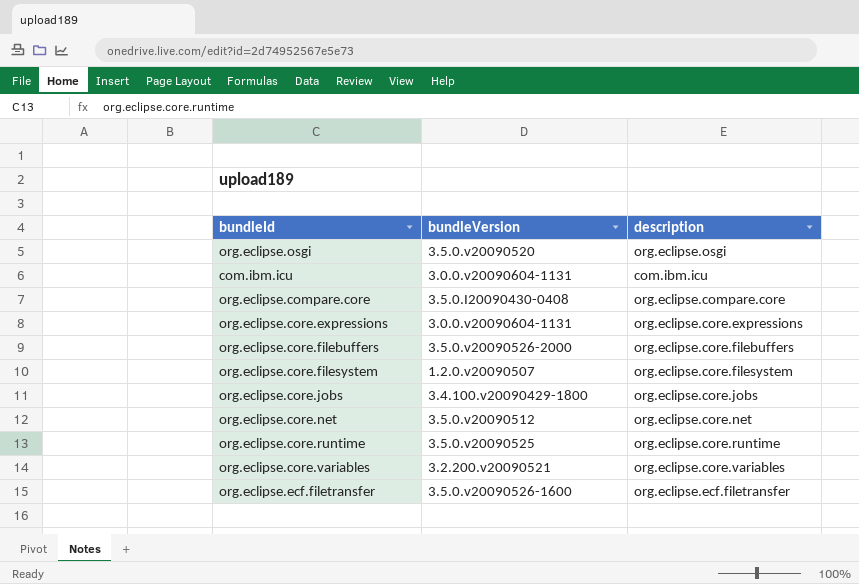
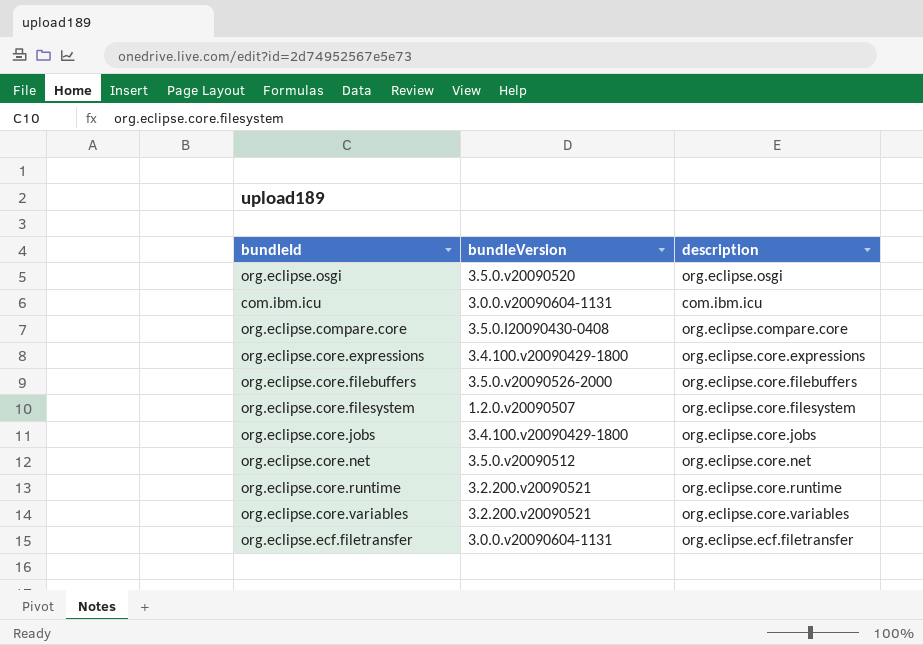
org.eclipse.core.expressions | bundleVersion: 3.0.0.v20090604-1131 -> 3.4.100.v20090429-1800
org.eclipse.core.runtime | bundleVersion: 3.5.0.v20090525 -> 3.2.200.v20090521
org.eclipse.ecf.filetransfer | bundleVersion: 3.5.0.v20090526-1600 -> 3.0.0.v20090604-1131

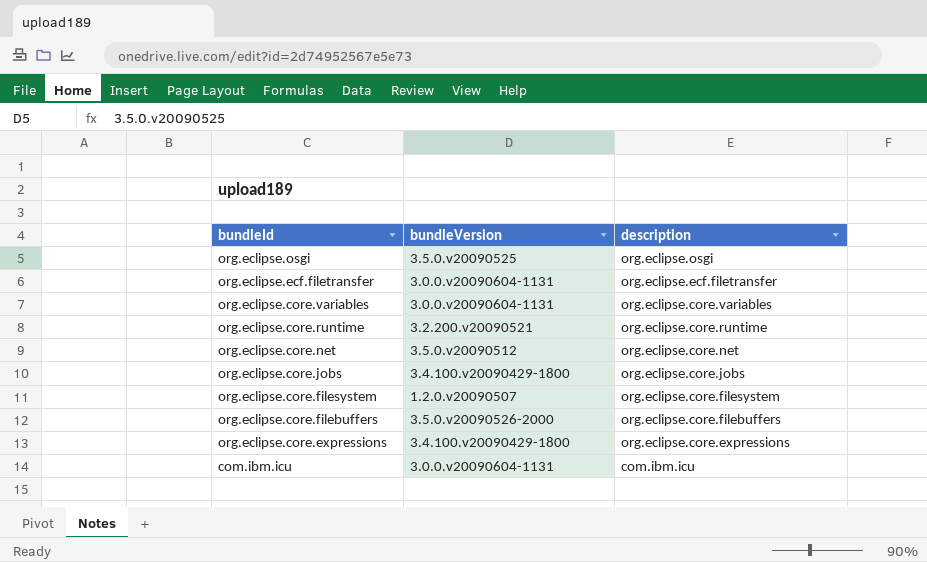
row order: none -> bundleId descending
row org.eclipse.compare.core: 3.5.0.I20090430-0408 | org.eclipse.compare.core -> none
org.eclipse.osgi | bundleVersion: 3.5.0.v20090520 -> 3.5.0.v20090525
org.eclipse.core.variables | bundleVersion: 3.2.200.v20090521 -> 3.0.0.v20090604-1131

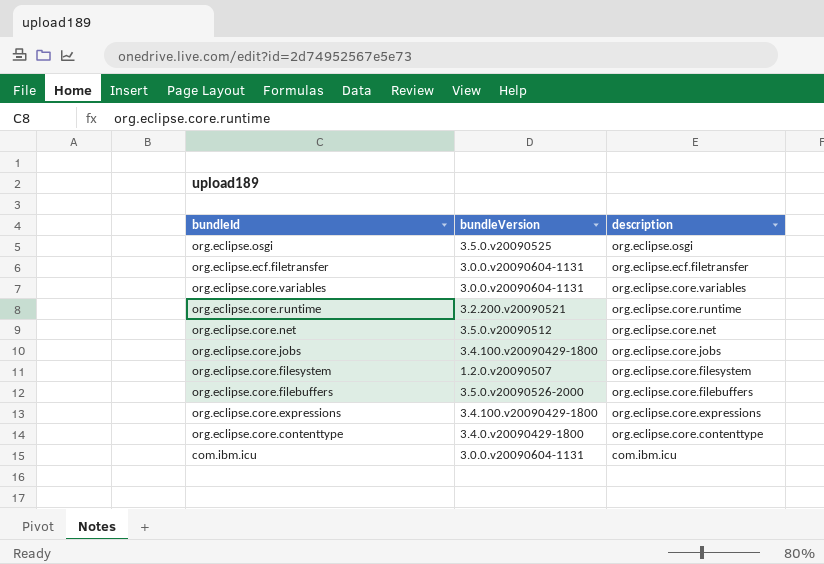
row org.eclipse.core.contenttype: none -> 3.4.0.v20090429-1800 | org.eclipse.core.contenttype

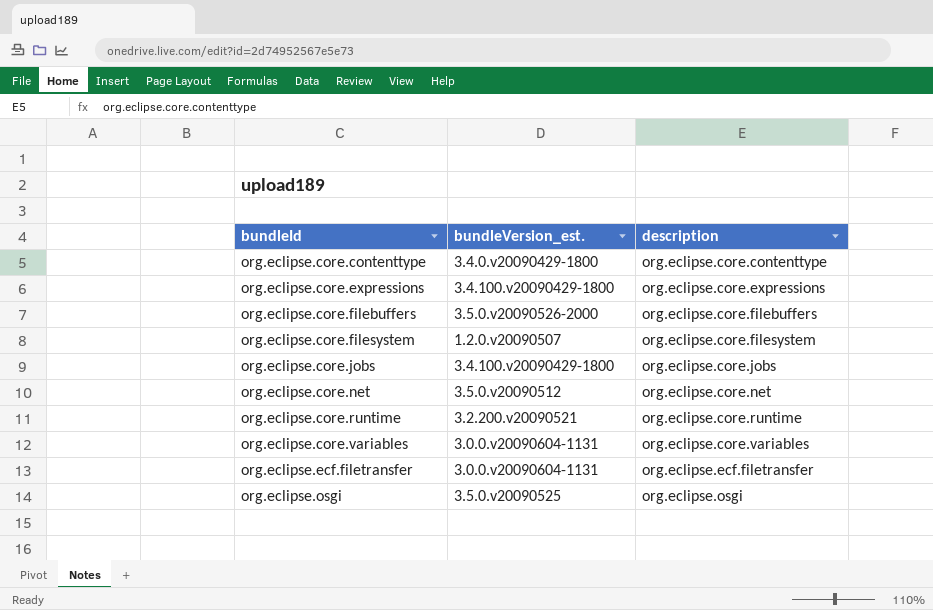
row order: bundleId descending -> bundleId ascending
column name: bundleVersion -> bundleVersion_est.
row com.ibm.icu: 3.0.0.v20090604-1131 | com.ibm.icu -> none

